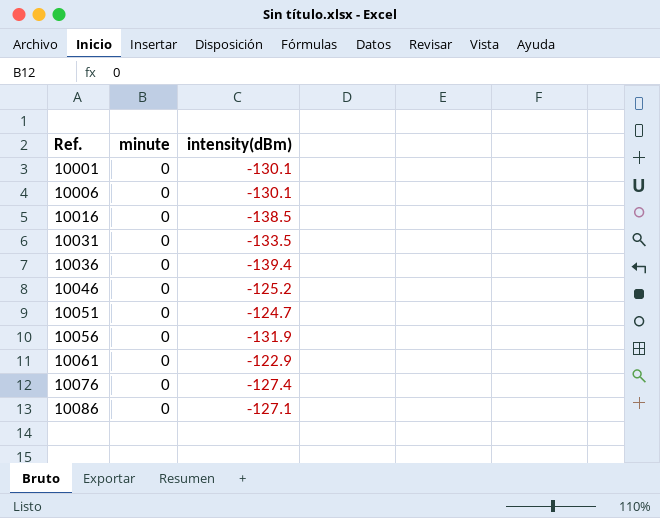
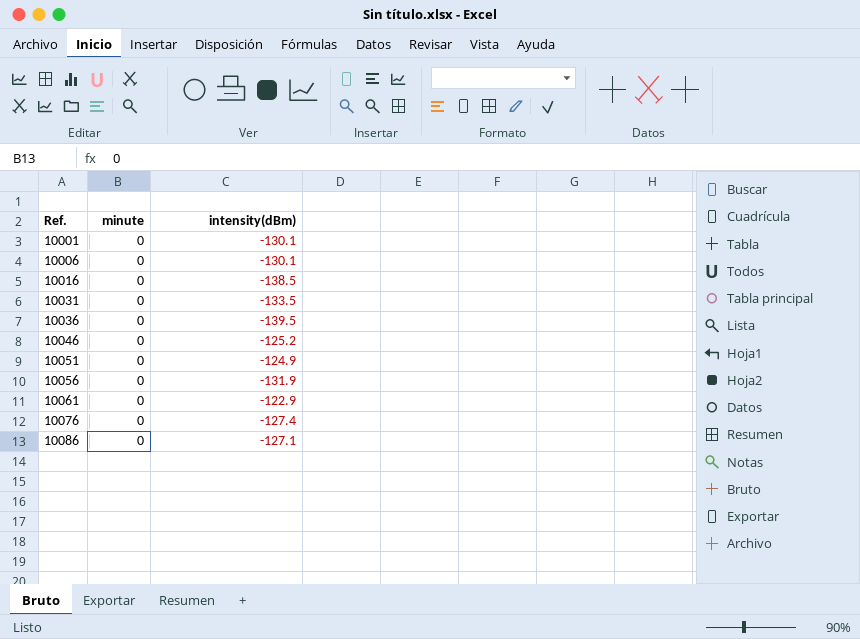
10036 | intensity(dBm): -139.4 -> -139.5
10051 | intensity(dBm): -124.7 -> -124.9

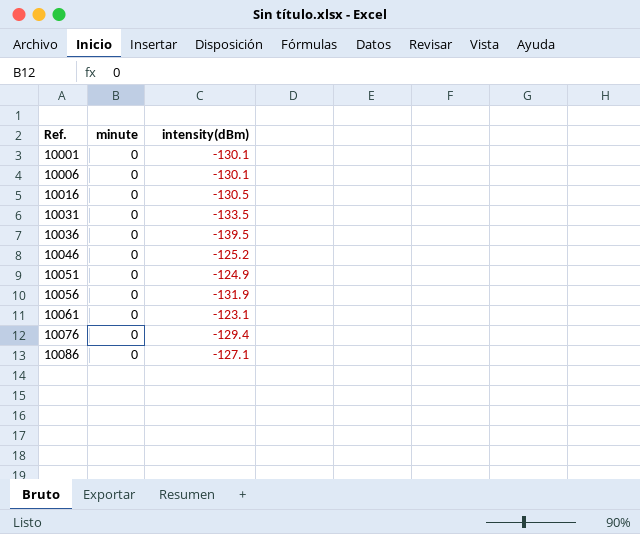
10016 | intensity(dBm): -138.5 -> -130.5
10061 | intensity(dBm): -122.9 -> -123.1
10076 | intensity(dBm): -127.4 -> -129.4

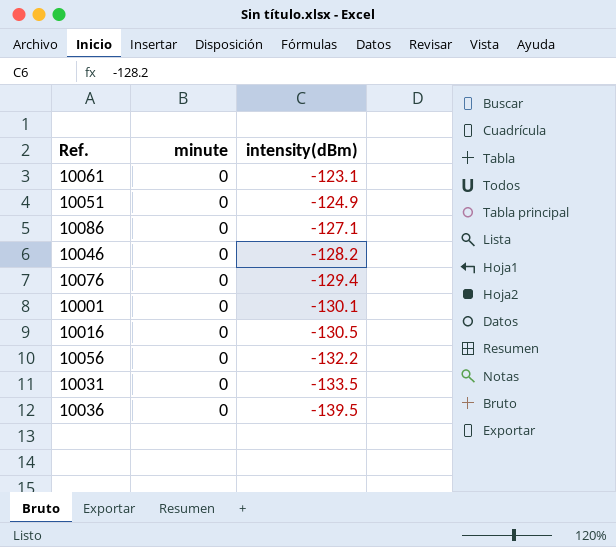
row order: Ref. ascending -> intensity(dBm) descending
row 10006: 0 | -130.1 -> none
10046 | intensity(dBm): -125.2 -> -128.2
10056 | intensity(dBm): -131.9 -> -132.2

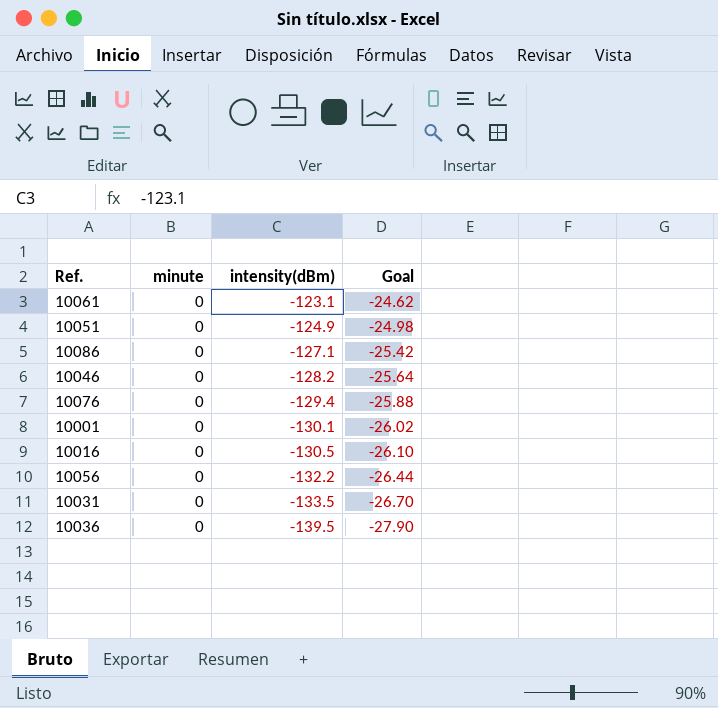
column Goal | formula: none -> [intensity(dBm)] * 0.2

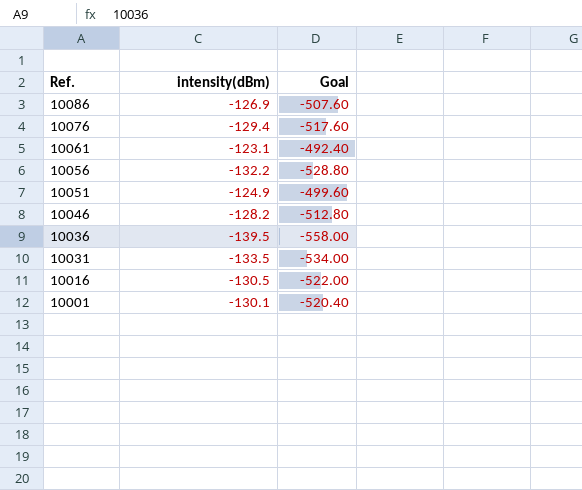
row order: intensity(dBm) descending -> Ref. descending
column minute | position: 2 -> none
column Goal | formula: [intensity(dBm)] * 0.2 -> [intensity(dBm)] * 4
10086 | intensity(dBm): -127.1 -> -126.9

